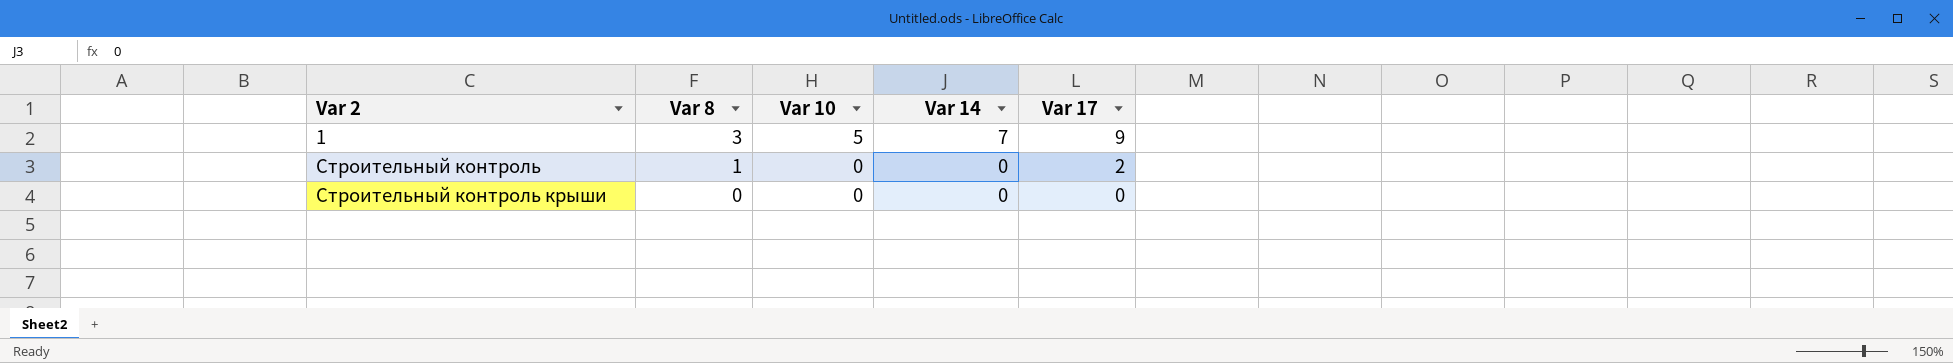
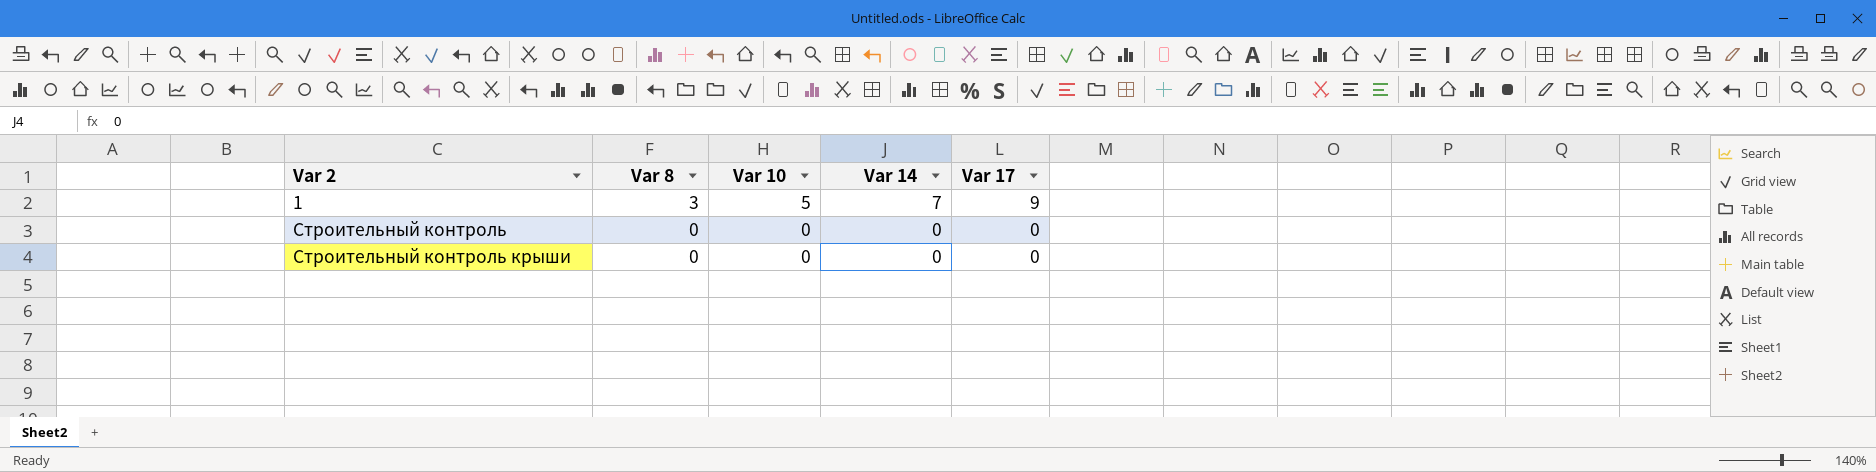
Строительный контроль | Var 8: 1 -> 0
Строительный контроль | Var 17: 2 -> 0

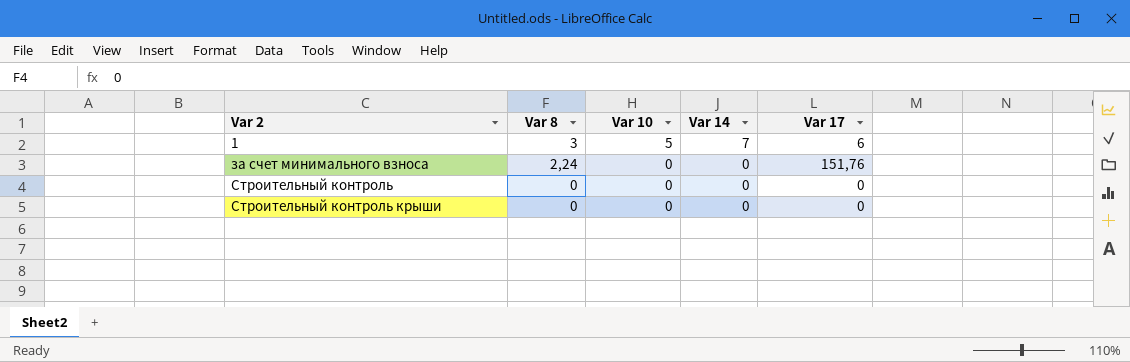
1 | Var 17: 9 -> 6
row за счет минимального взноса: none -> 2,24 | 0 | 0 | 151,76

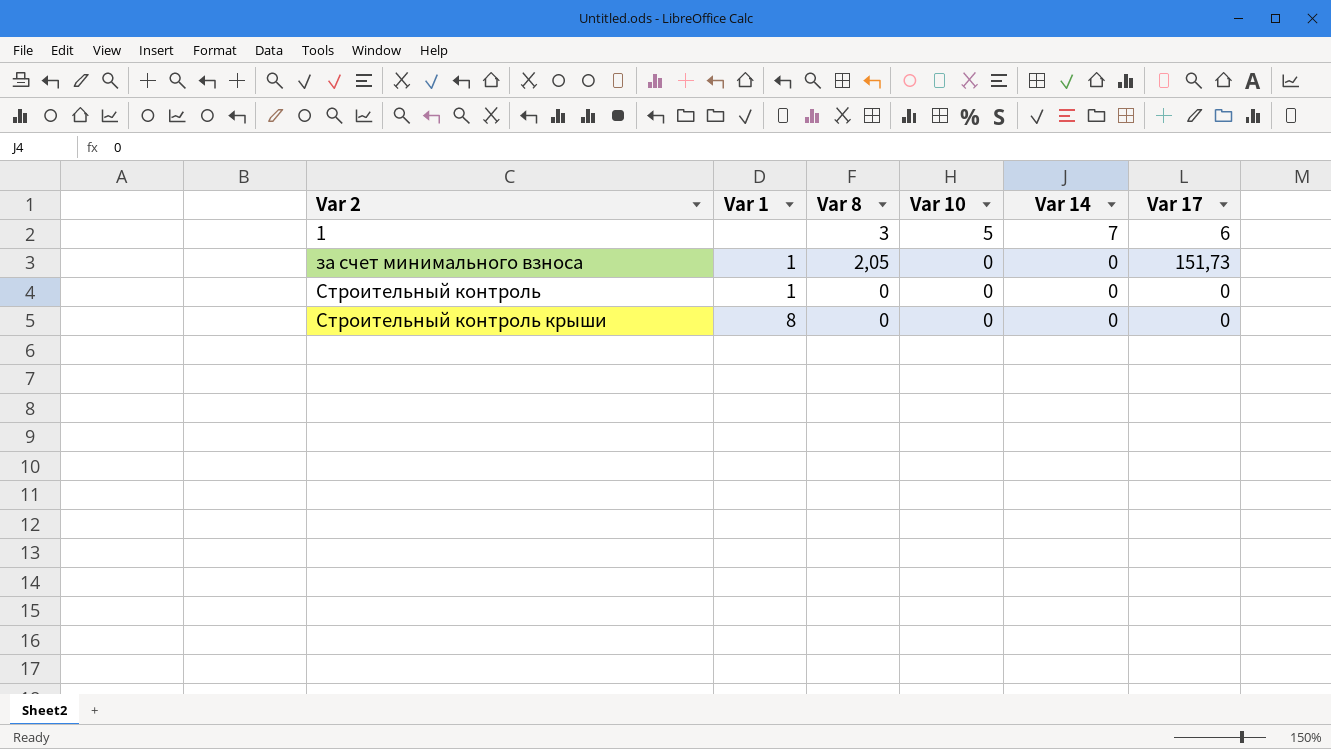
column Var 1 | position: none -> 2
за счет минимального взноса | Var 8: 2,24 -> 2,05
за счет минимального взноса | Var 17: 151,76 -> 151,73

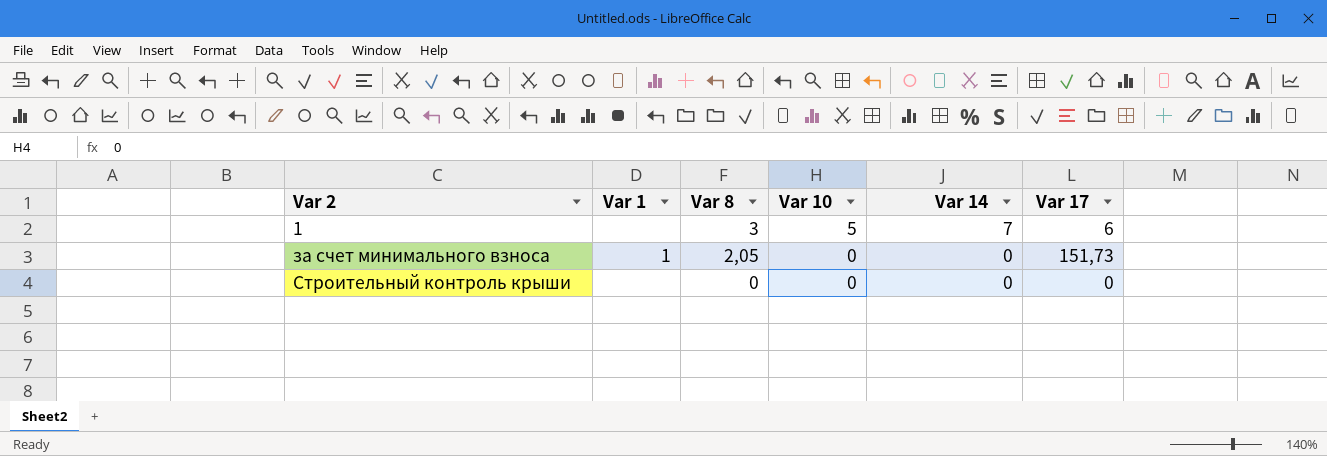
row Строительный контроль: 1 | 0 | 0 | 0 | 0 -> none
Строительный контроль крыши | Var 1: 8 -> none

